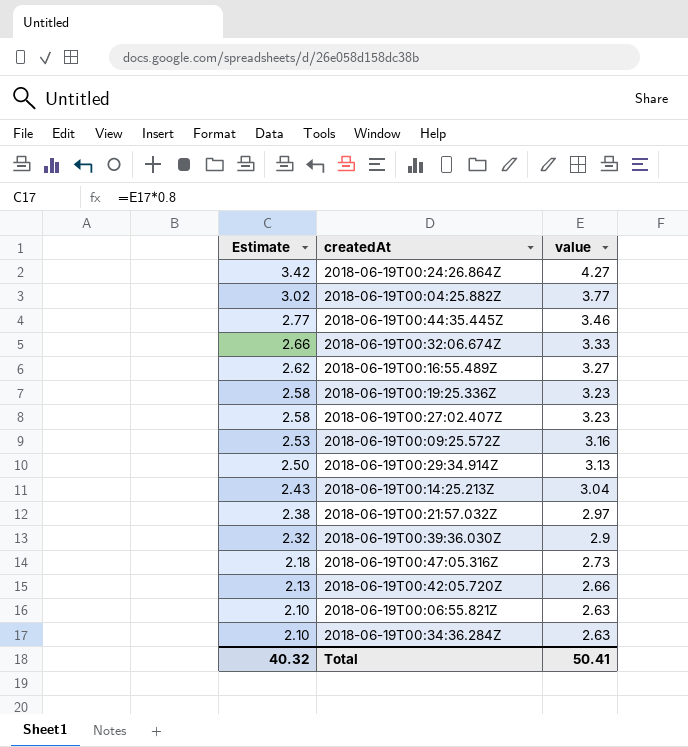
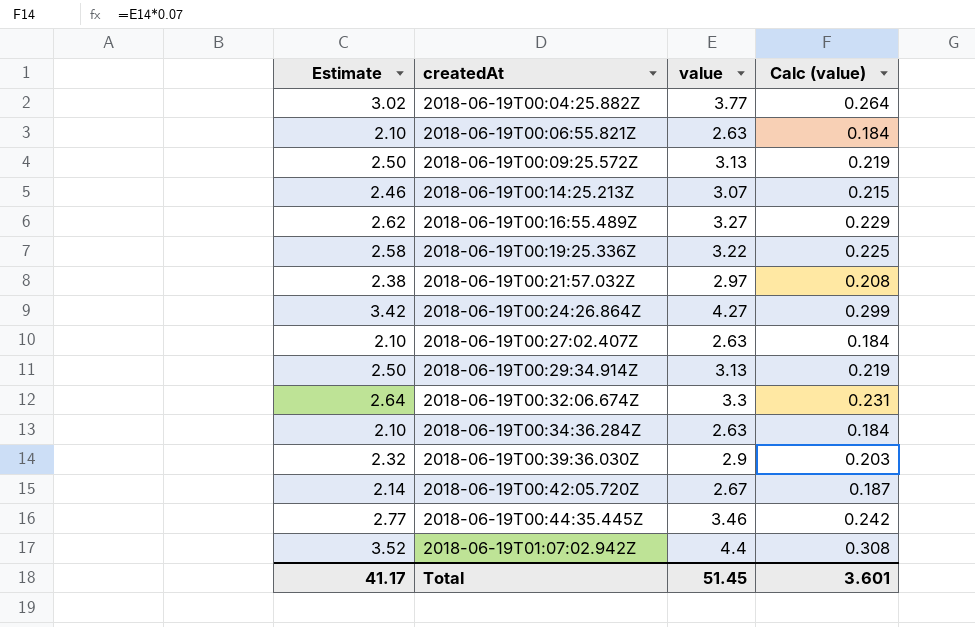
row order: Estimate descending -> createdAt ascending
column Calc (value) | formula: none -> [value] * 0.07
row 2018-06-19T00:47:05.316Z: 2.18 | 2.73 -> none
2018-06-19T00:09:25.572Z | Estimate: 2.53 -> 2.50
2018-06-19T00:09:25.572Z | value: 3.16 -> 3.13
2018-06-19T00:14:25.213Z | Estimate: 2.43 -> 2.46
2018-06-19T00:14:25.213Z | value: 3.04 -> 3.07
2018-06-19T00:19:25.336Z | value: 3.23 -> 3.22
2018-06-19T00:27:02.407Z | Estimate: 2.58 -> 2.10
2018-06-19T00:27:02.407Z | value: 3.23 -> 2.63
2018-06-19T00:32:06.674Z | Estimate: 2.66 -> 2.64
2018-06-19T00:32:06.674Z | value: 3.33 -> 3.3
2018-06-19T00:42:05.720Z | Estimate: 2.13 -> 2.14
2018-06-19T00:42:05.720Z | value: 2.66 -> 2.67
row 2018-06-19T01:07:02.942Z: none -> 3.52 | 4.4 | 0.308
Total | Estimate: 40.32 -> 41.17
Total | value: 50.41 -> 51.45

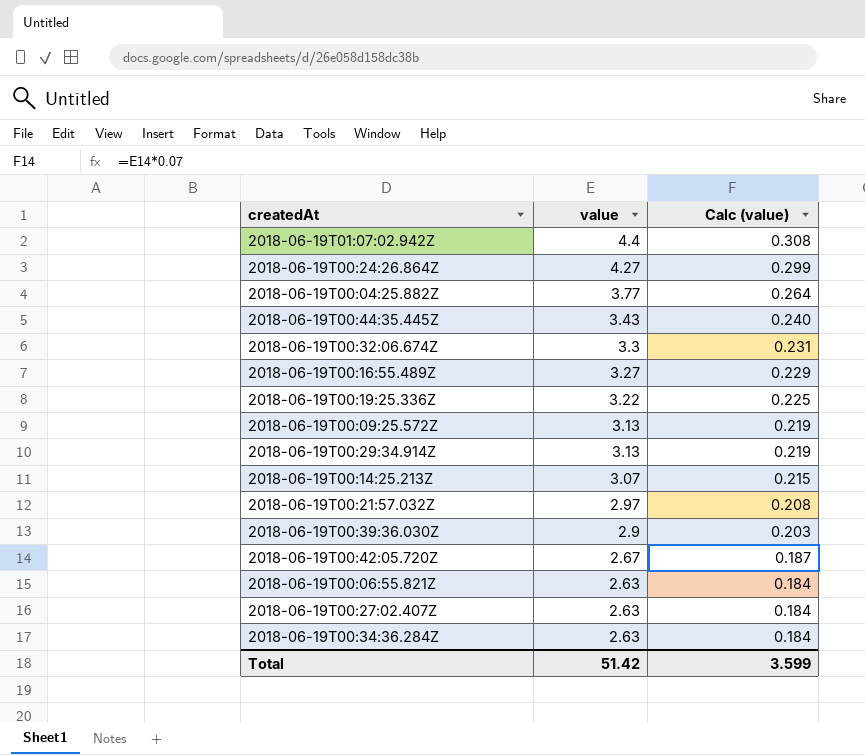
row order: createdAt ascending -> value descending
column Estimate | formula: [value] * 0.8 -> none
2018-06-19T00:44:35.445Z | value: 3.46 -> 3.43
2018-06-19T00:44:35.445Z | Calc (value): 0.242 -> 0.240
Total | value: 51.45 -> 51.42
Total | Calc (value): 3.601 -> 3.599

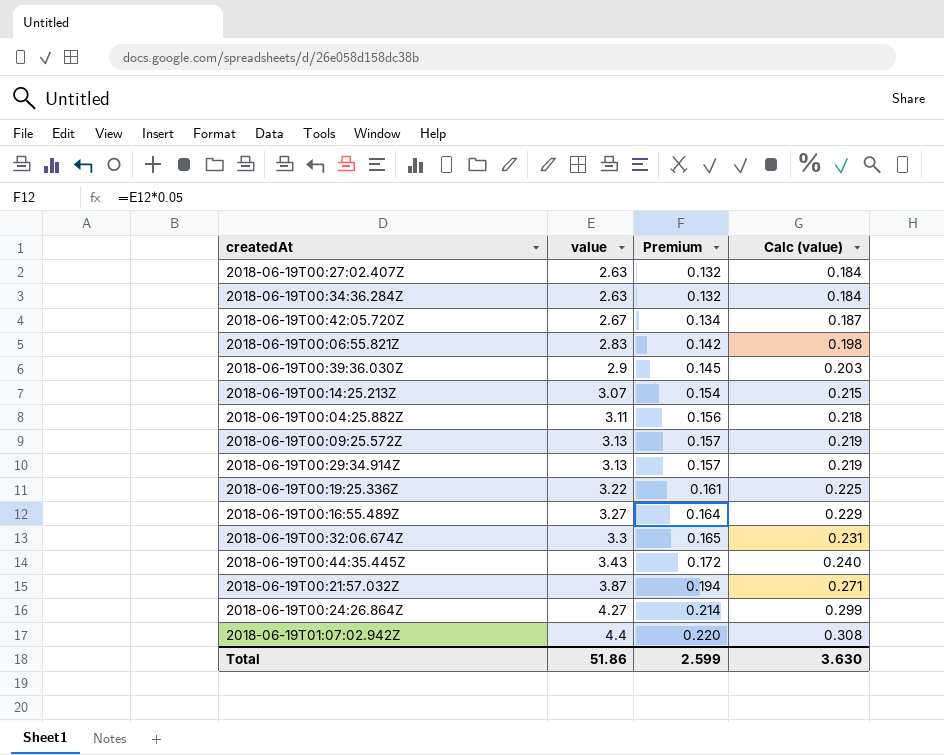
row order: value descending -> value ascending
column Premium | formula: none -> [value] * 0.05
2018-06-19T00:06:55.821Z | value: 2.63 -> 2.83
2018-06-19T00:06:55.821Z | Calc (value): 0.184 -> 0.198
2018-06-19T00:04:25.882Z | value: 3.77 -> 3.11
2018-06-19T00:04:25.882Z | Calc (value): 0.264 -> 0.218
2018-06-19T00:21:57.032Z | value: 2.97 -> 3.87
2018-06-19T00:21:57.032Z | Calc (value): 0.208 -> 0.271
Total | value: 51.42 -> 51.86
Total | Calc (value): 3.599 -> 3.630

